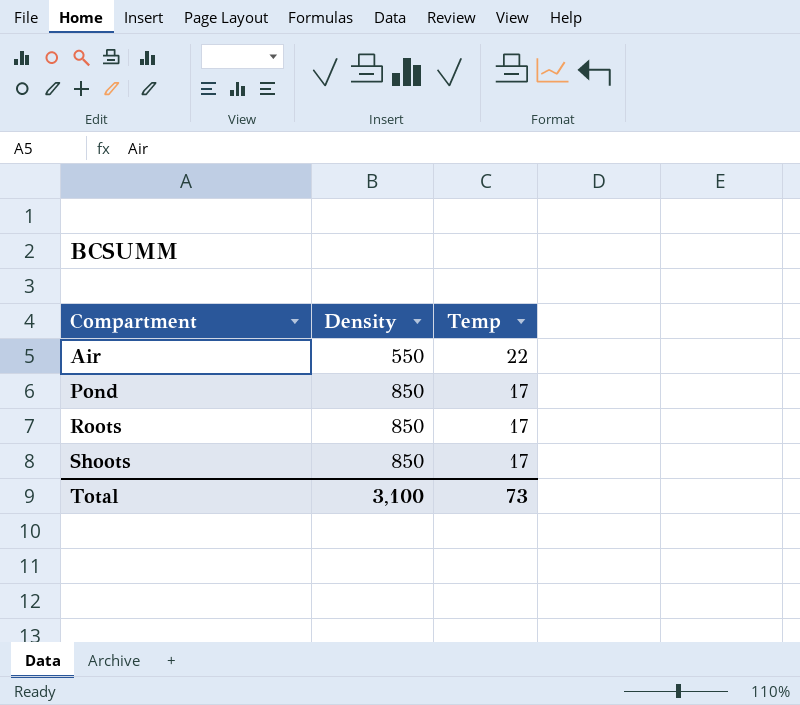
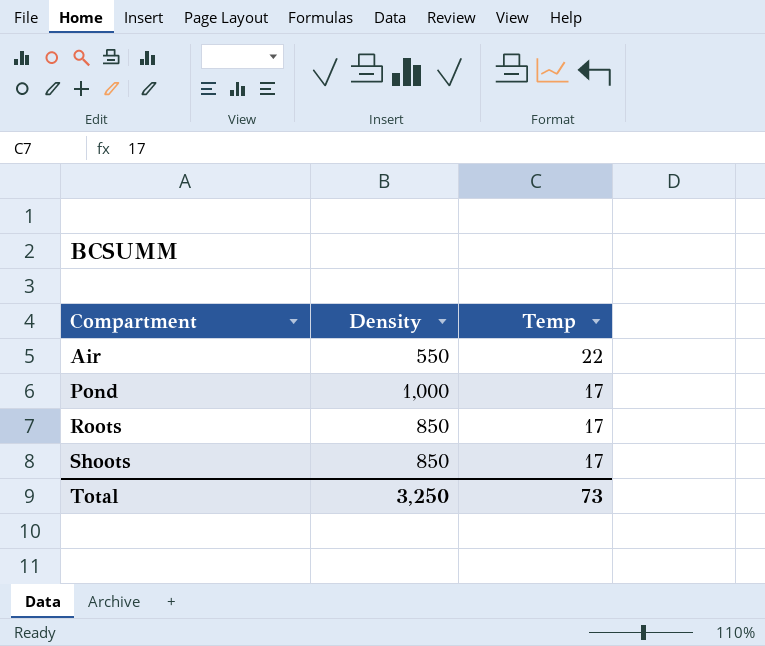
Pond | Density: 850 -> 1,000
Total | Density: 3,100 -> 3,250

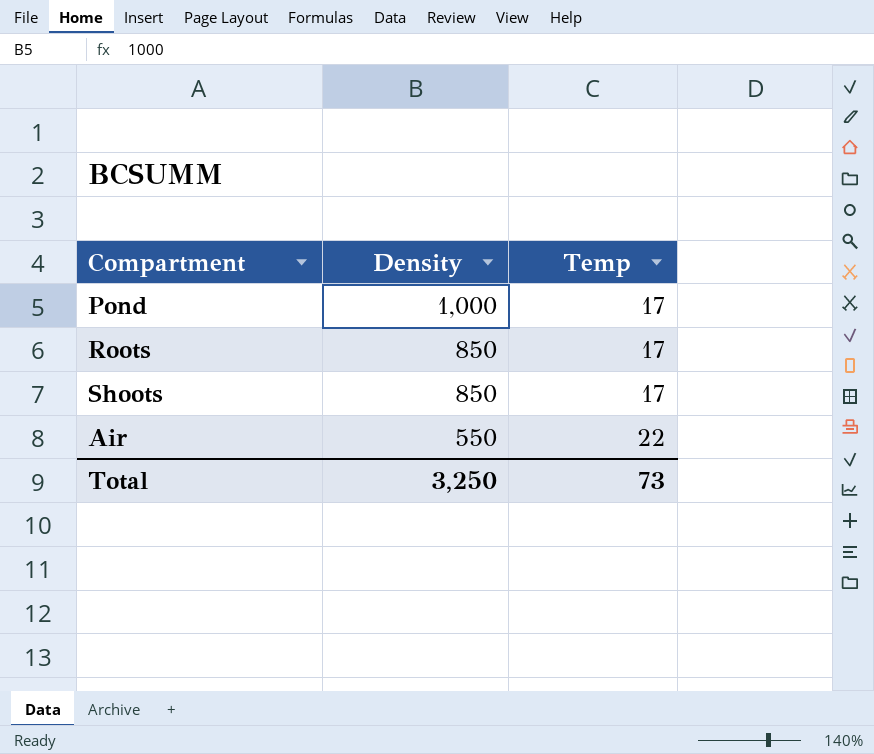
row order: Compartment ascending -> Density descending

